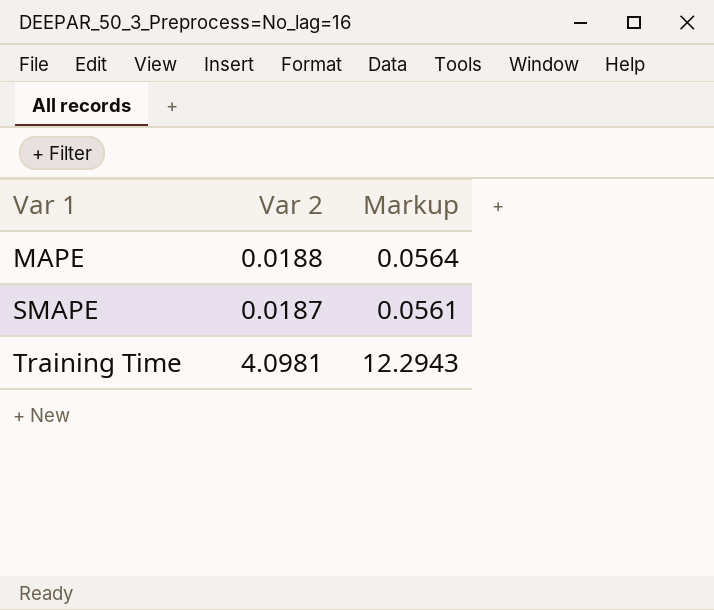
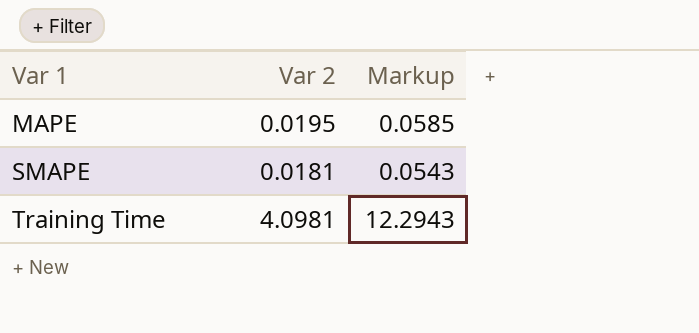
MAPE | Var 2: 0.0188 -> 0.0195
MAPE | Markup: 0.0564 -> 0.0585
SMAPE | Var 2: 0.0187 -> 0.0181
SMAPE | Markup: 0.0561 -> 0.0543

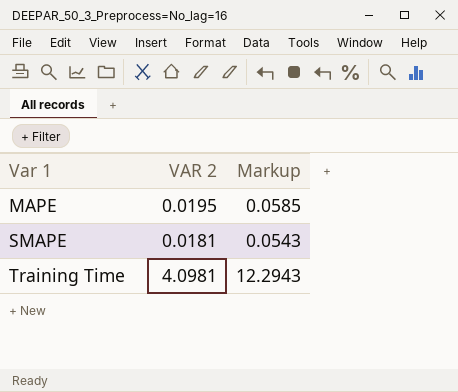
column name: Var 2 -> VAR 2

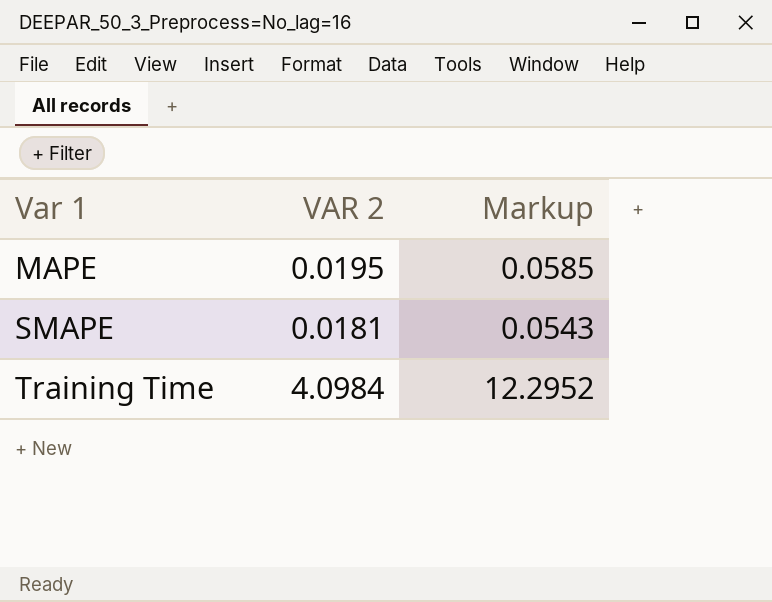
Training Time | VAR 2: 4.0981 -> 4.0984
Training Time | Markup: 12.2943 -> 12.2952

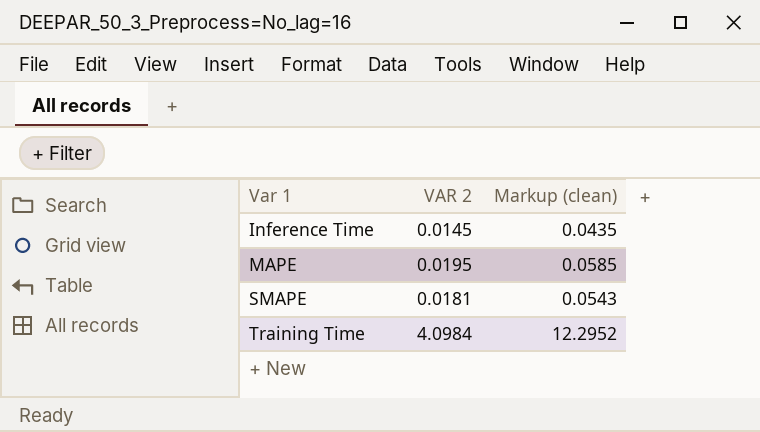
column name: Markup -> Markup (clean)
row Inference Time: none -> 0.0145 | 0.0435

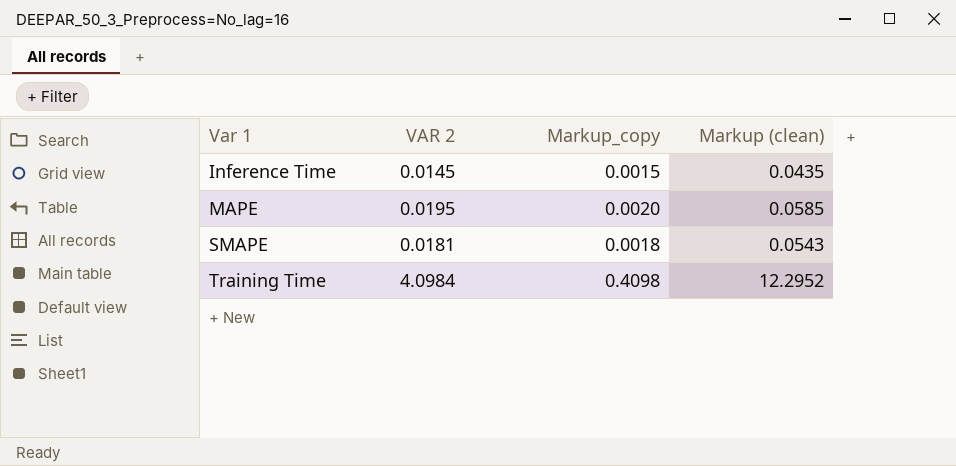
column Markup_copy | formula: none -> [VAR 2] * 0.1

